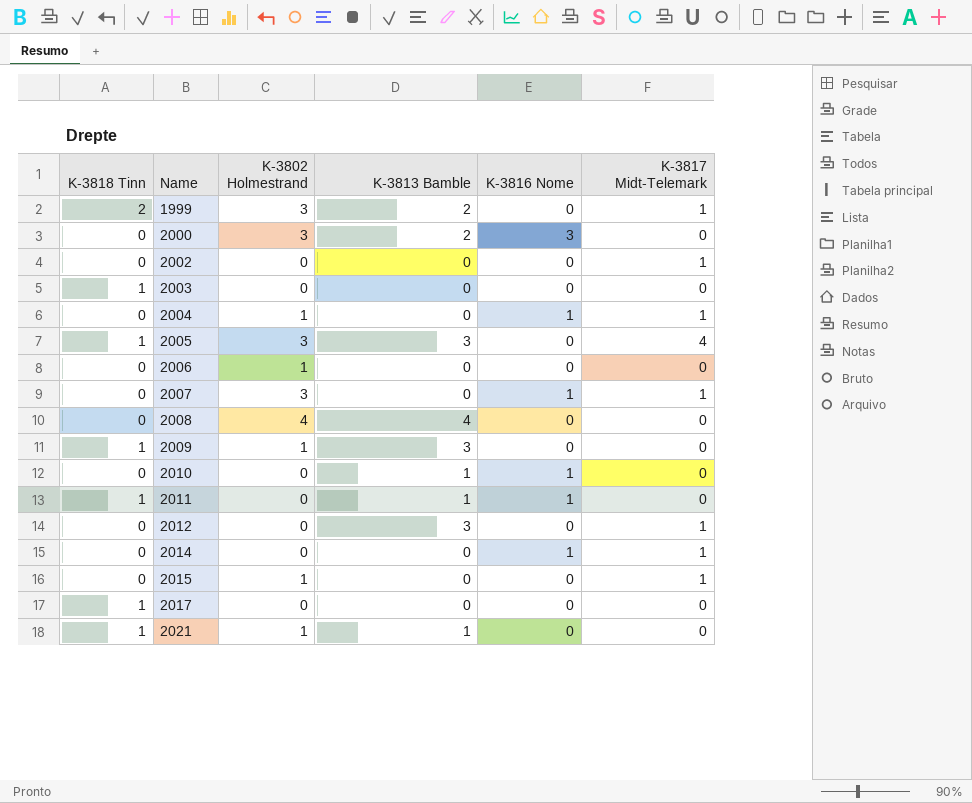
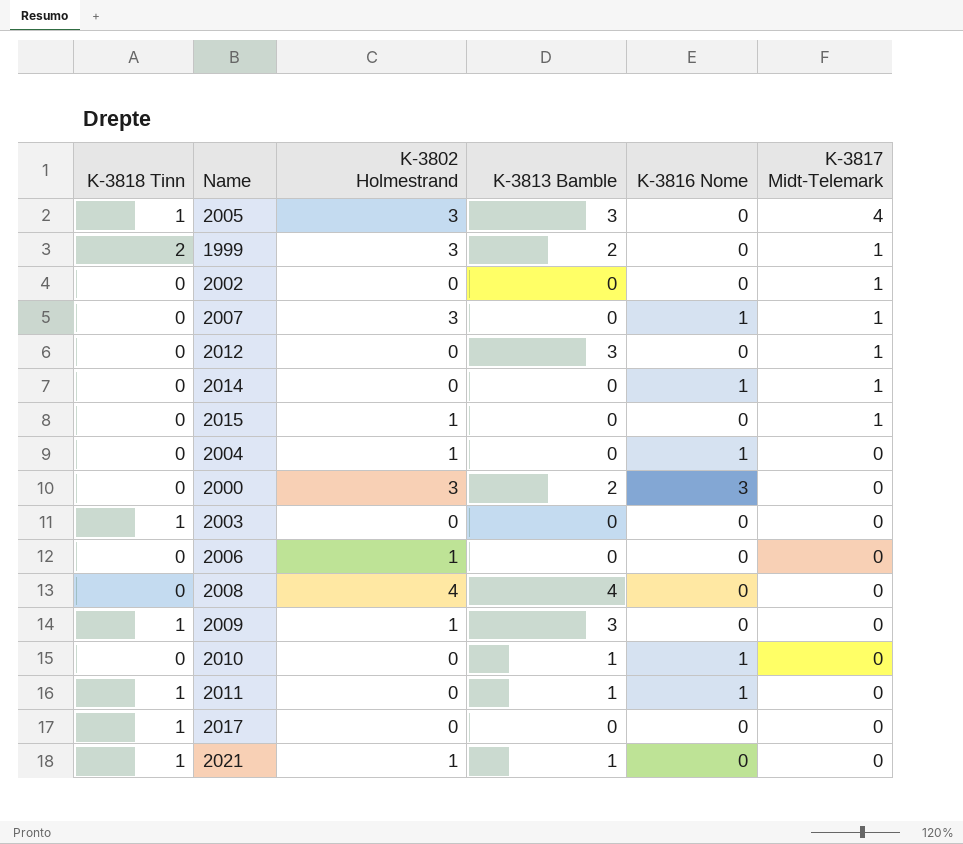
row order: Name ascending -> K-3817 Midt-Telemark descending
2004 | K-3817 Midt-Telemark: 1 -> 0

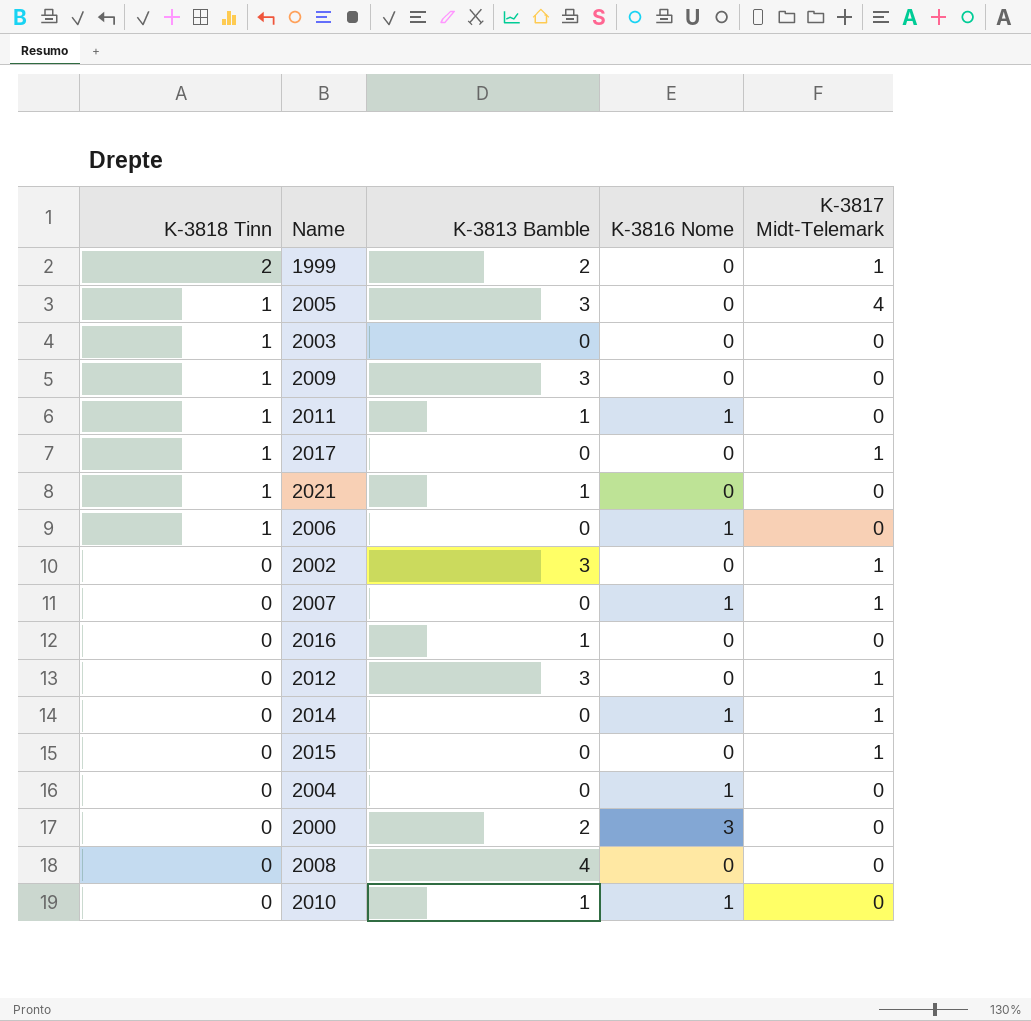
row order: K-3817 Midt-Telemark descending -> K-3818 Tinn descending
column K-3802 Holmestrand | position: 3 -> none
2017 | K-3817 Midt-Telemark: 0 -> 1
2006 | K-3818 Tinn: 0 -> 1
2006 | K-3816 Nome: 0 -> 1
2002 | K-3813 Bamble: 0 -> 3
row 2016: none -> 0 | 1 | 0 | 0

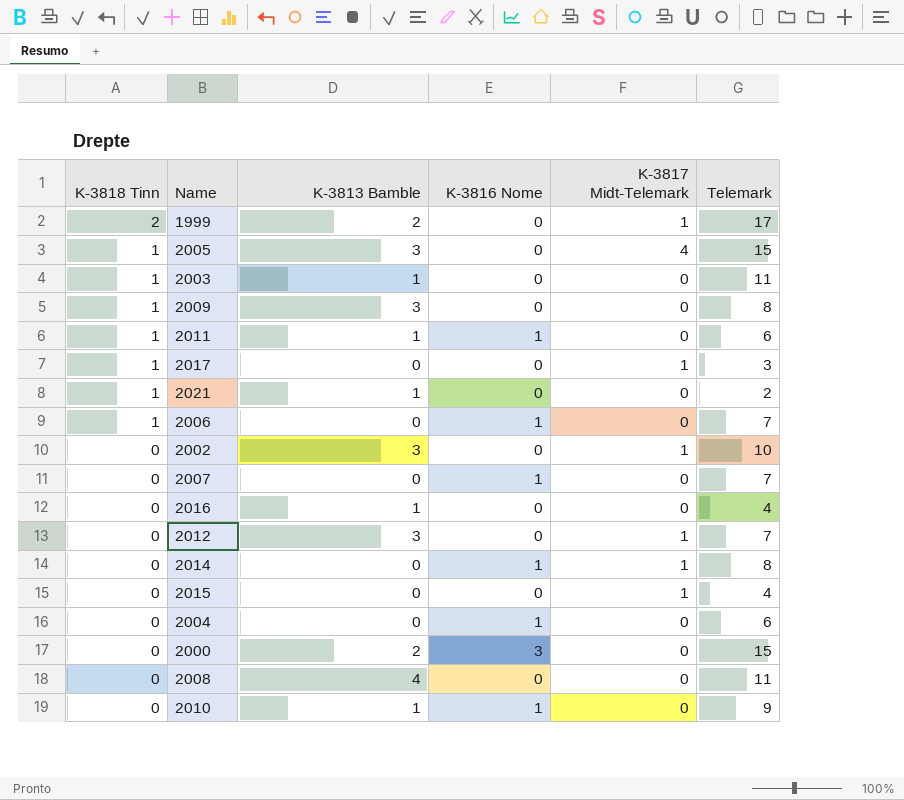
column Telemark | position: none -> 6
2003 | K-3813 Bamble: 0 -> 1
2007 | K-3817 Midt-Telemark: 1 -> 0

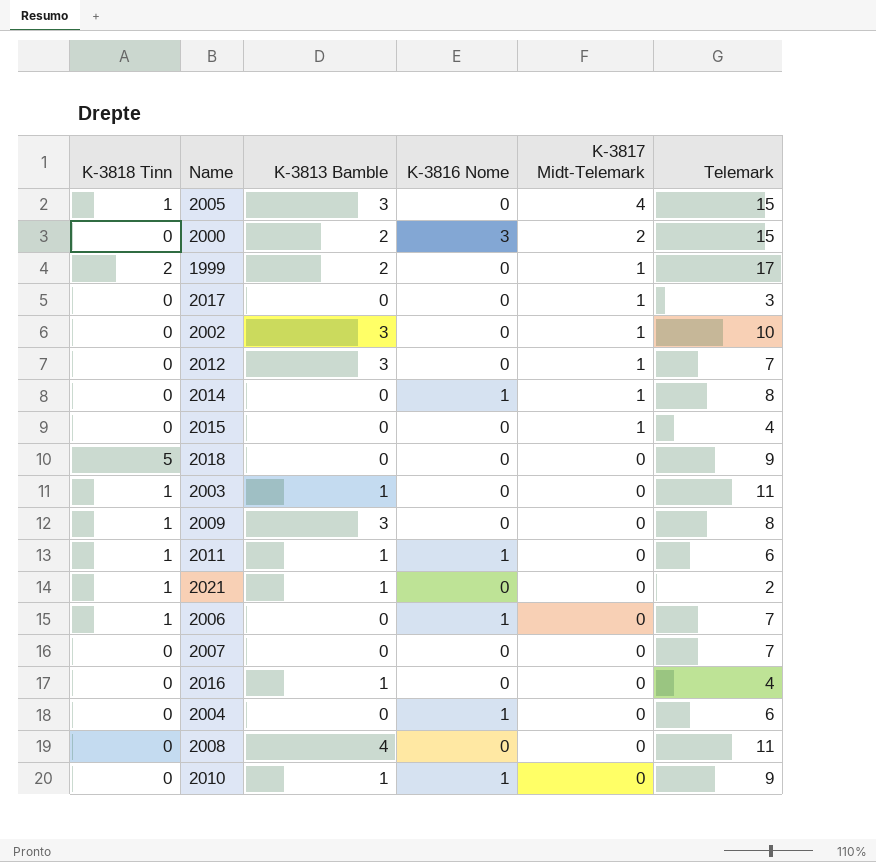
row order: K-3818 Tinn descending -> K-3817 Midt-Telemark descending
2000 | K-3817 Midt-Telemark: 0 -> 2
2017 | K-3818 Tinn: 1 -> 0
row 2018: none -> 5 | 0 | 0 | 0 | 9
2007 | K-3816 Nome: 1 -> 0

